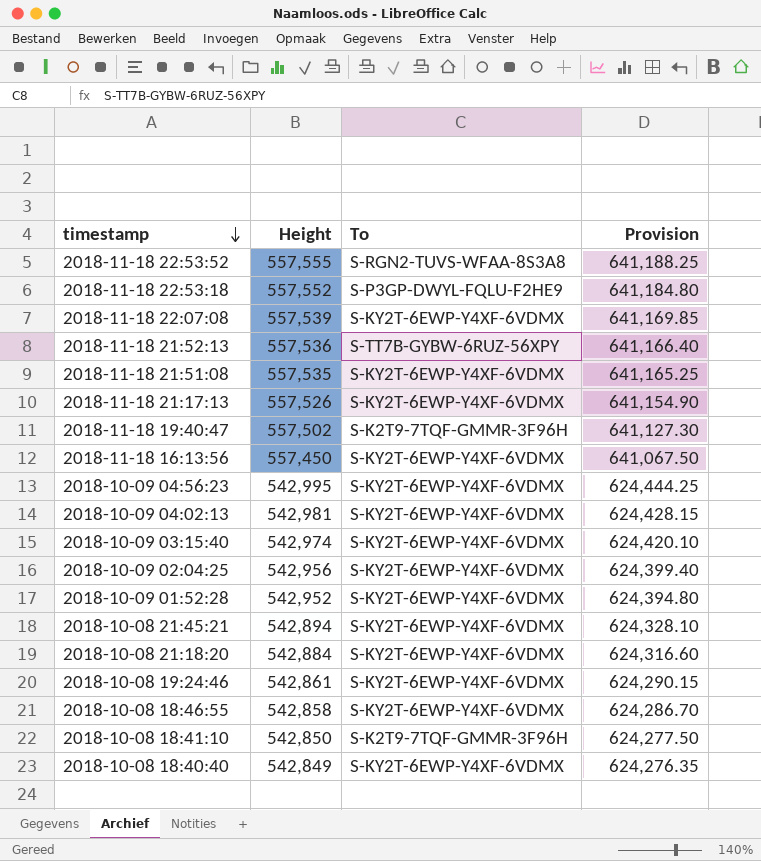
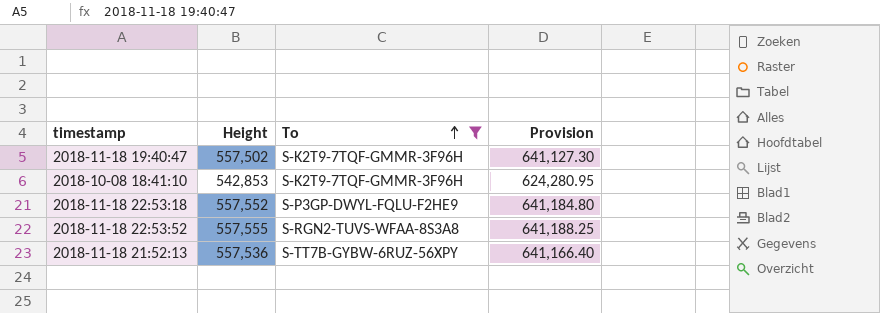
filter: none -> To != S-KY2T-6EWP-Y4XF-6VDMX
row order: timestamp descending -> To ascending
2018-10-08 18:41:10 | Height: 542,850 -> 542,853
2018-10-08 18:41:10 | Provision: 624,277.50 -> 624,280.95

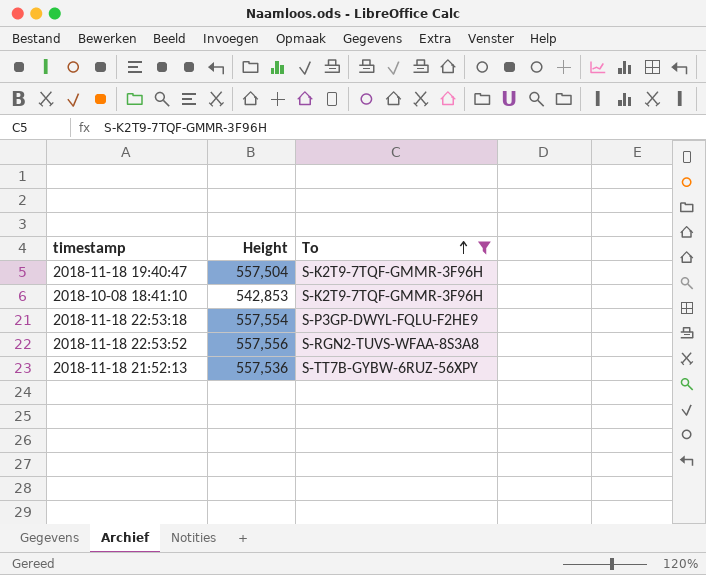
column Provision | formula: [Height] * 1.15 -> none
2018-11-18 19:40:47 | Height: 557,502 -> 557,504
2018-11-18 22:53:18 | Height: 557,552 -> 557,554
2018-11-18 22:53:52 | Height: 557,555 -> 557,556

